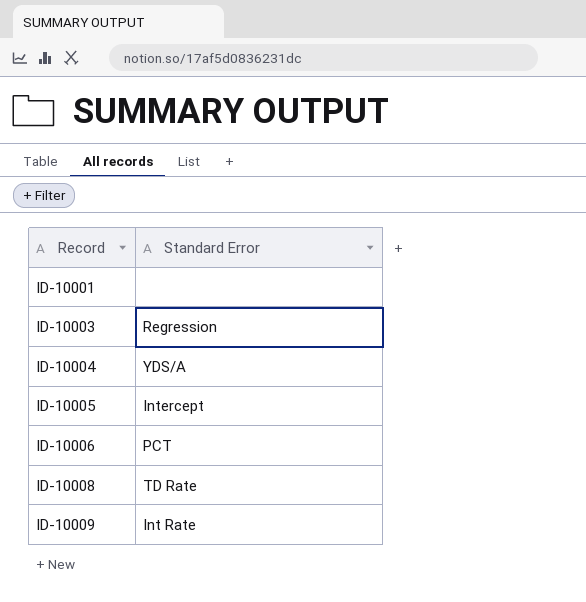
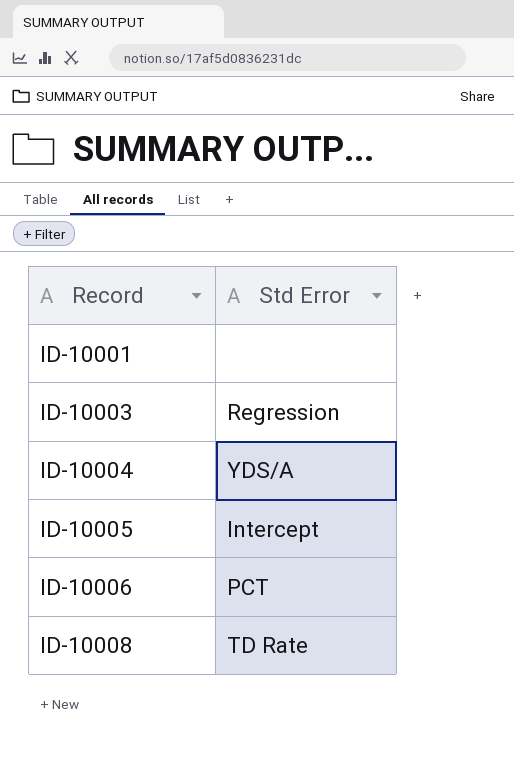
column name: Standard Error -> Std Error
row ID-10009: Int Rate -> none

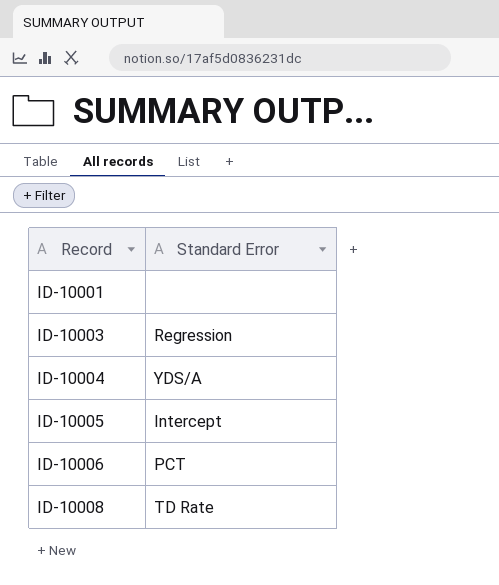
column name: Std Error -> Standard Error

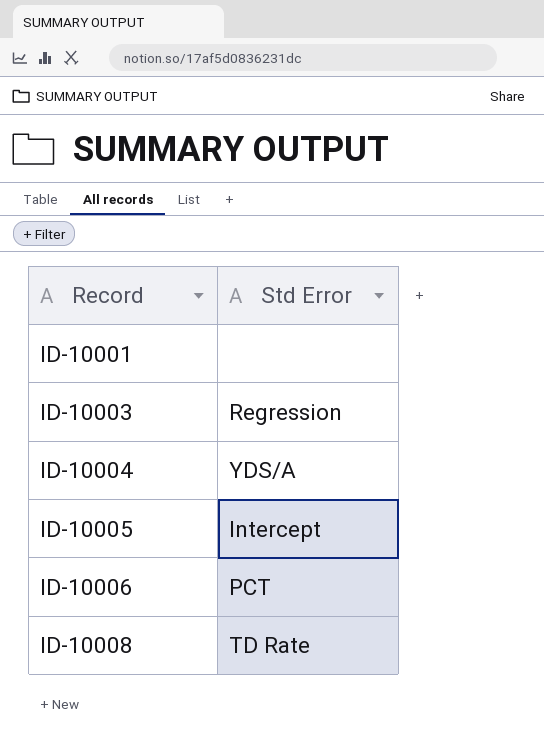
column name: Standard Error -> Std Error

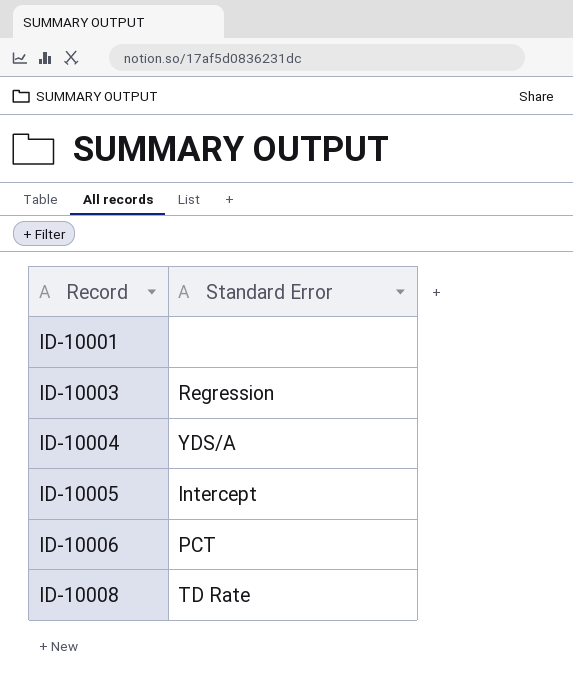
column name: Std Error -> Standard Error

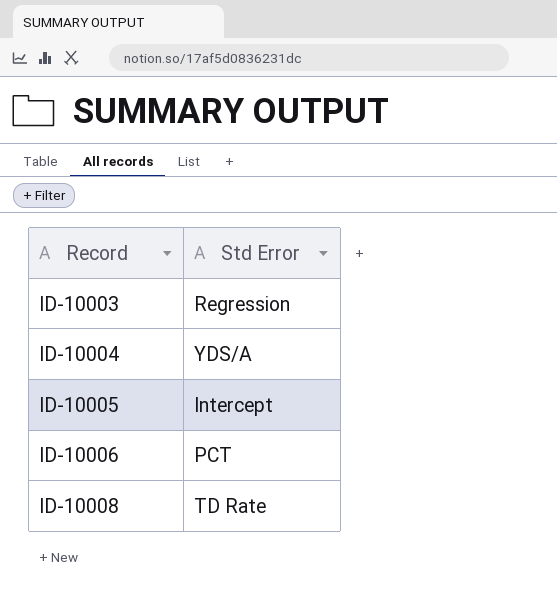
column name: Standard Error -> Std Error
row ID-10001: none -> none

